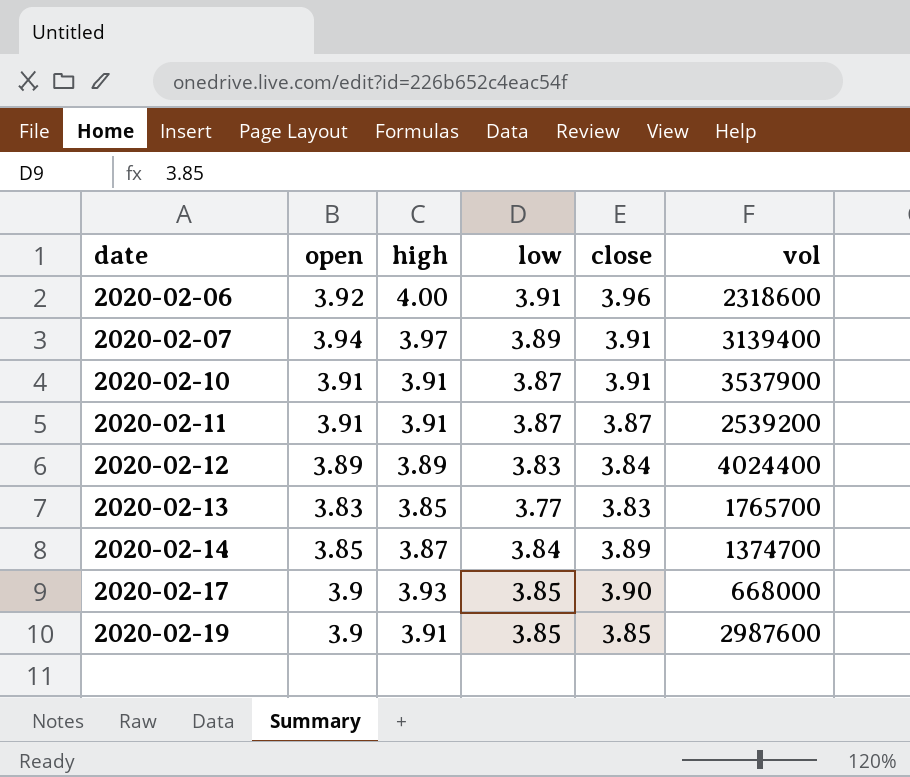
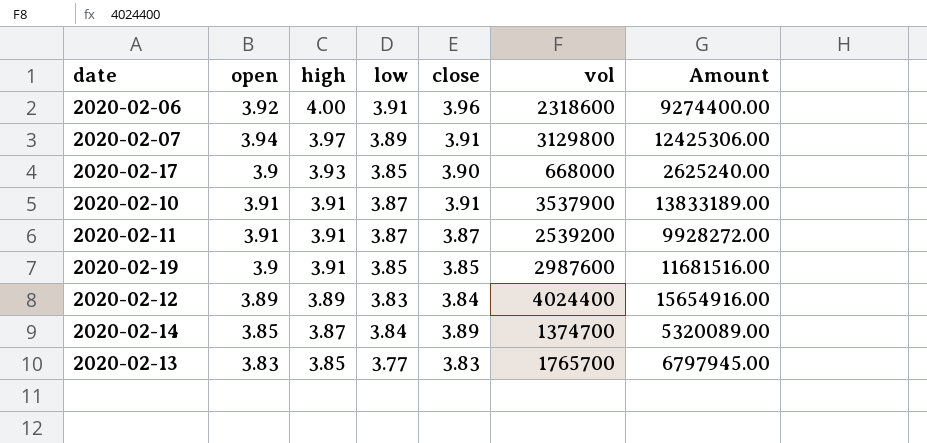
row order: date ascending -> high descending
column Amount | formula: none -> [high] * [vol]
2020-02-07 | vol: 3139400 -> 3129800

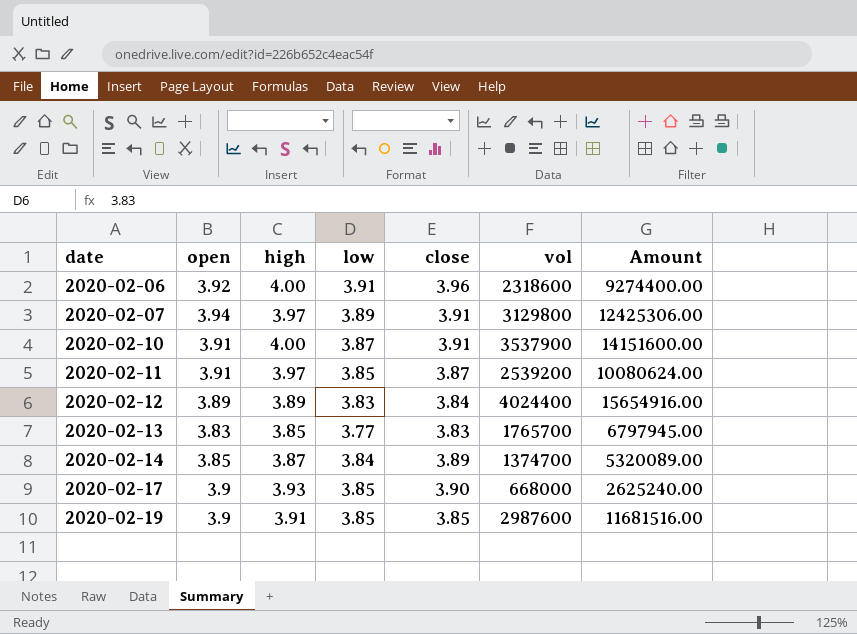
row order: high descending -> date ascending
2020-02-10 | high: 3.91 -> 4.00
2020-02-10 | Amount: 13833189.00 -> 14151600.00
2020-02-11 | high: 3.91 -> 3.97
2020-02-11 | low: 3.87 -> 3.85
2020-02-11 | Amount: 9928272.00 -> 10080624.00

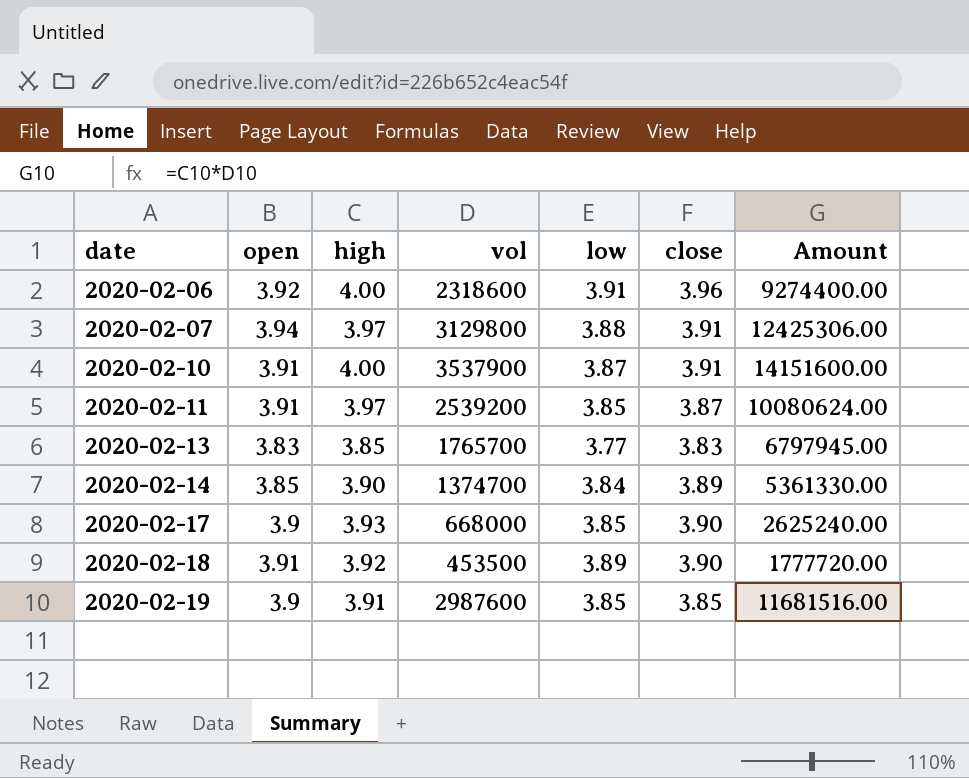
column vol | position: 6 -> 4
row 2020-02-12: 3.89 | 3.89 | 3.83 | 3.84 | 4024400 | 15654916.00 -> none
2020-02-07 | low: 3.89 -> 3.88
2020-02-14 | high: 3.87 -> 3.90
2020-02-14 | Amount: 5320089.00 -> 5361330.00
row 2020-02-18: none -> 3.91 | 3.92 | 453500 | 3.89 | 3.90 | 1777720.00

